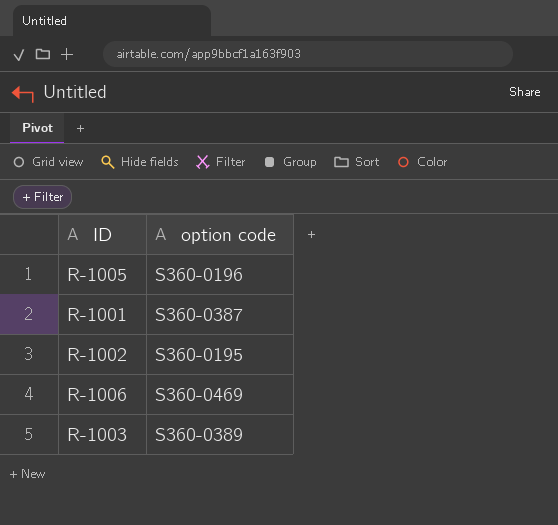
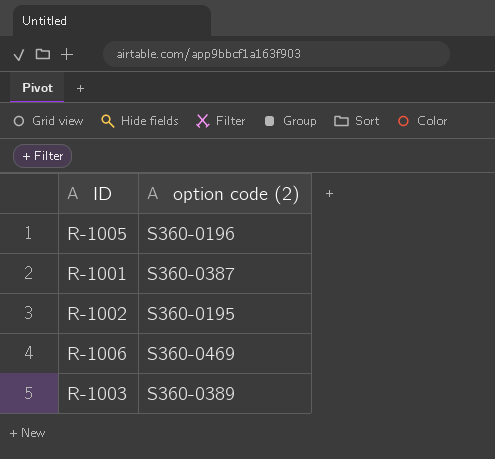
column name: option code -> option code (2)

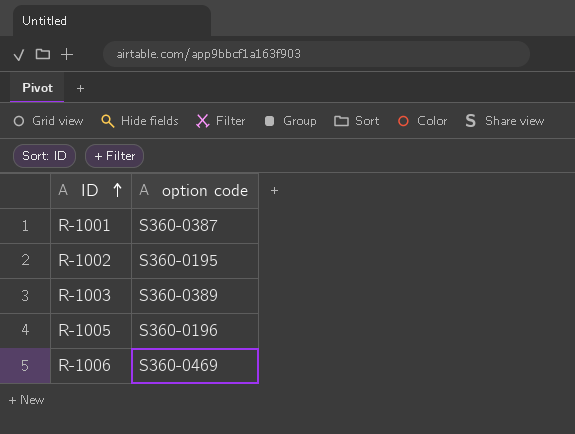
row order: none -> ID ascending
column name: option code (2) -> option code

